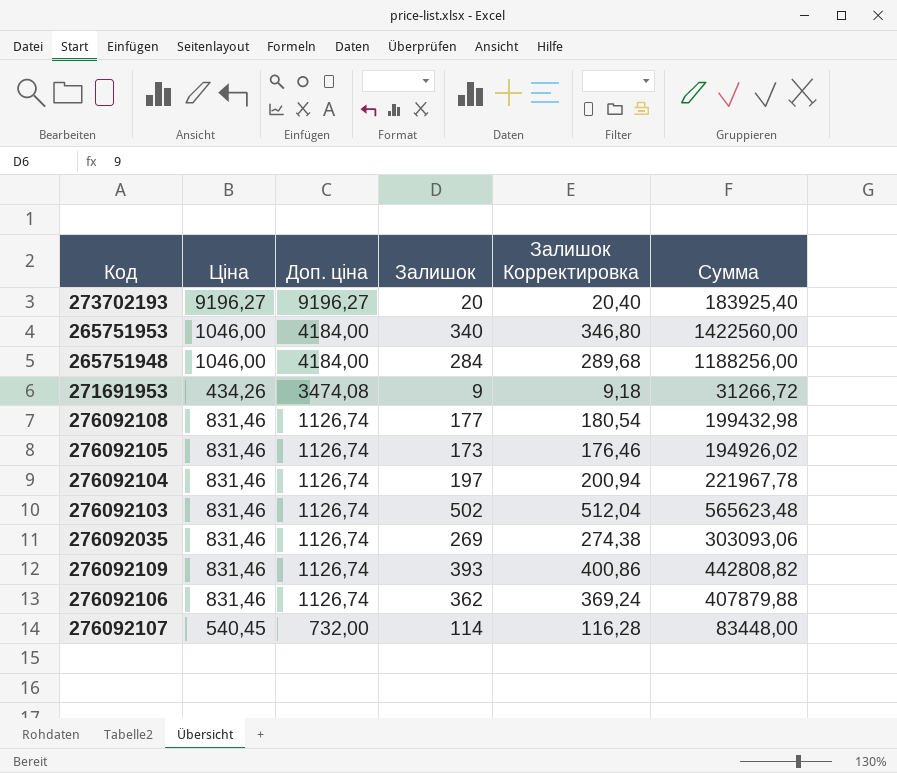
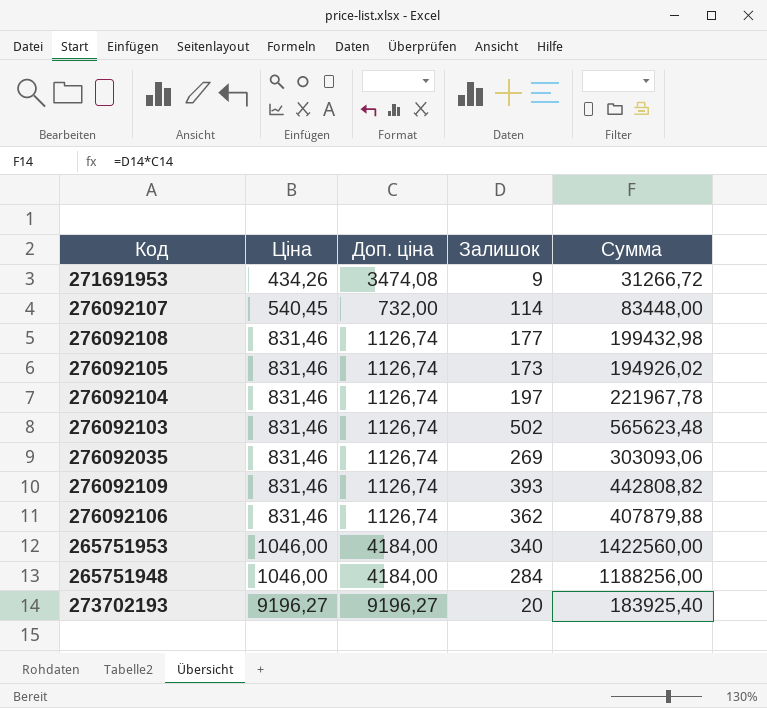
row order: Доп. ціна descending -> Ціна ascending
column Залишок Корректировка | formula: [Залишок] * 1,02 -> none

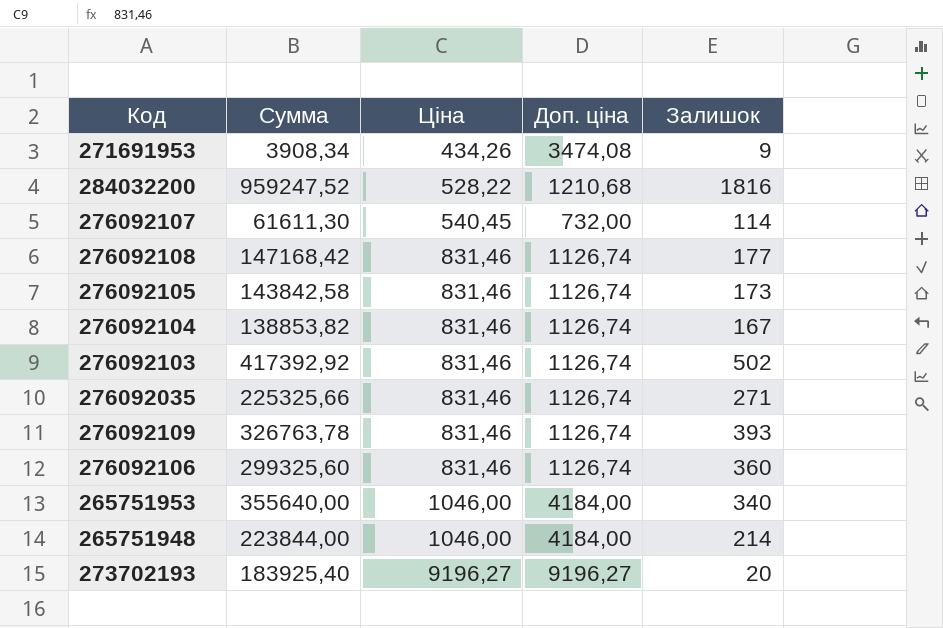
column Сумма | formula: [Доп. ціна] * [Залишок] -> [Ціна] * [Залишок]
column Сумма | position: 5 -> 2
row 284032200: none -> 959247,52 | 528,22 | 1210,68 | 1816
276092104 | Залишок: 197 -> 167
276092035 | Залишок: 269 -> 271
276092106 | Залишок: 362 -> 360
265751948 | Залишок: 284 -> 214

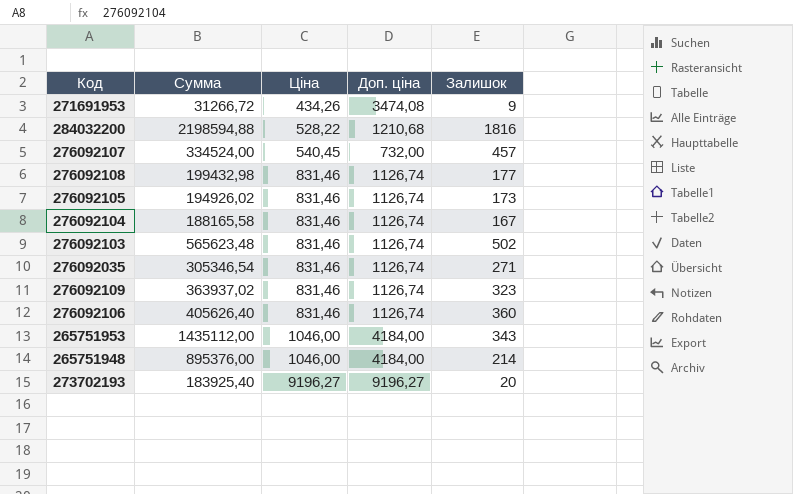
column Сумма | formula: [Ціна] * [Залишок] -> [Доп. ціна] * [Залишок]
276092107 | Залишок: 114 -> 457
276092109 | Залишок: 393 -> 323
265751953 | Залишок: 340 -> 343

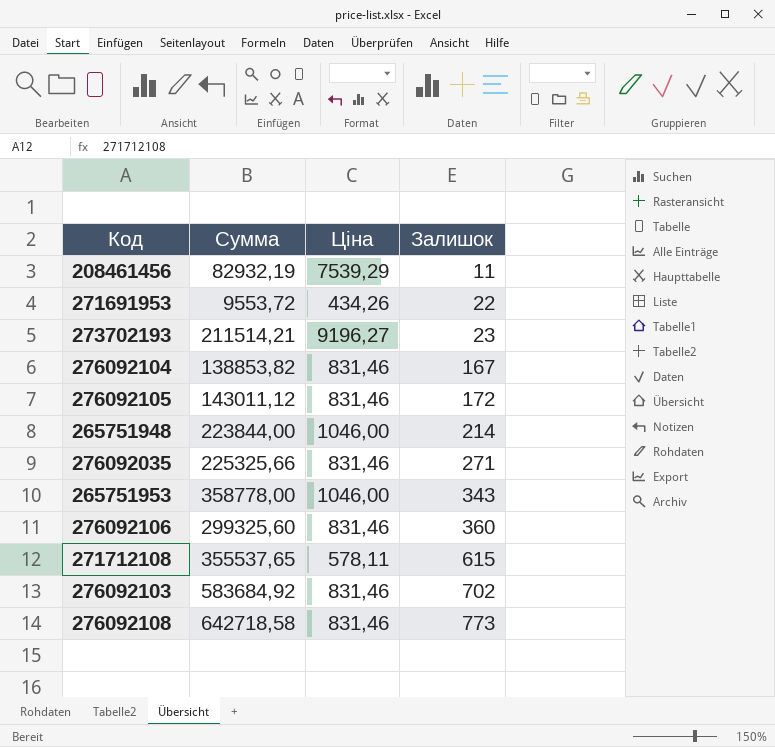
row order: Ціна ascending -> Залишок ascending
column Доп. ціна | position: 4 -> none
column Сумма | formula: [Доп. ціна] * [Залишок] -> [Ціна] * [Залишок]
row 284032200: 2198594,88 | 528,22 | 1210,68 | 1816 -> none
row 276092107: 334524,00 | 540,45 | 732,00 | 457 -> none
row 276092109: 363937,02 | 831,46 | 1126,74 | 323 -> none
row 208461456: none -> 82932,19 | 7539,29 | 11
271691953 | Залишок: 9 -> 22
273702193 | Залишок: 20 -> 23
276092105 | Залишок: 173 -> 172
row 271712108: none -> 355537,65 | 578,11 | 615
276092103 | Залишок: 502 -> 702
276092108 | Залишок: 177 -> 773

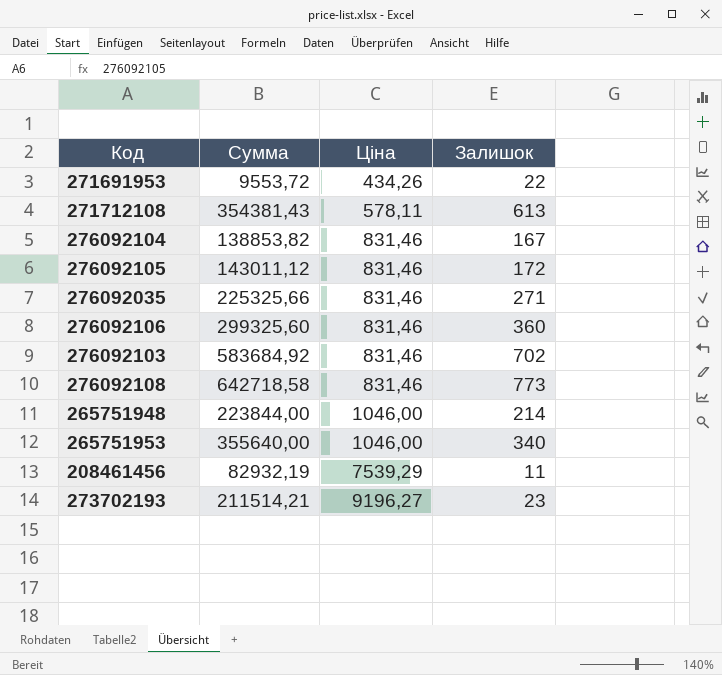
row order: Залишок ascending -> Ціна ascending
271712108 | Сумма: 355537,65 -> 354381,43
271712108 | Залишок: 615 -> 613
265751953 | Сумма: 358778,00 -> 355640,00
265751953 | Залишок: 343 -> 340

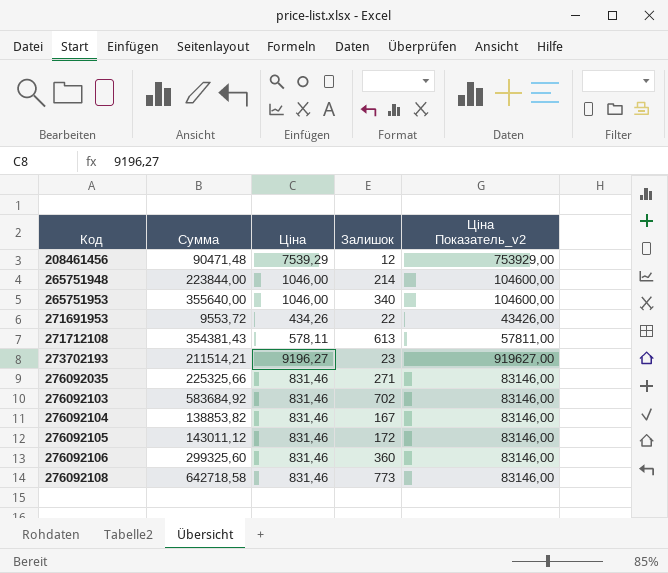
row order: Ціна ascending -> Код ascending
column Ціна Показатель_v2 | formula: none -> [Ціна] * 100
208461456 | Сумма: 82932,19 -> 90471,48
208461456 | Залишок: 11 -> 12

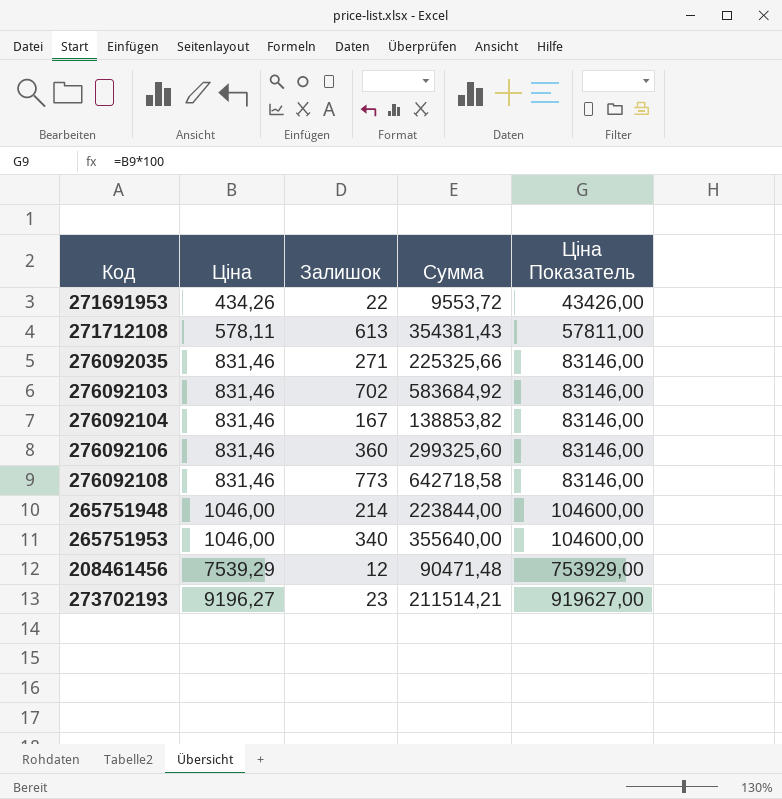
row order: Код ascending -> Ціна ascending
column Сумма | position: 2 -> 4
column name: Ціна Показатель_v2 -> Ціна Показатель
row 276092105: 143011,12 | 831,46 | 172 | 83146,00 -> none

